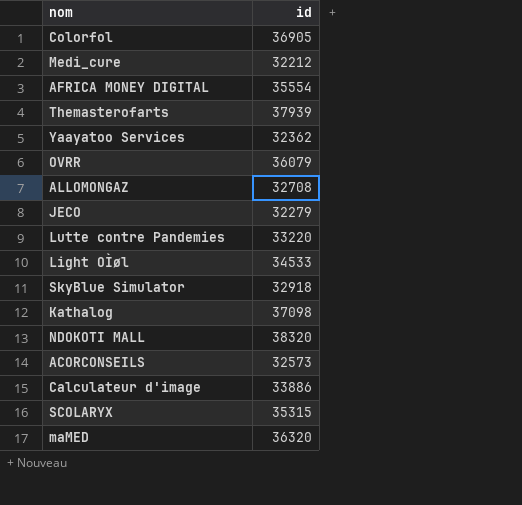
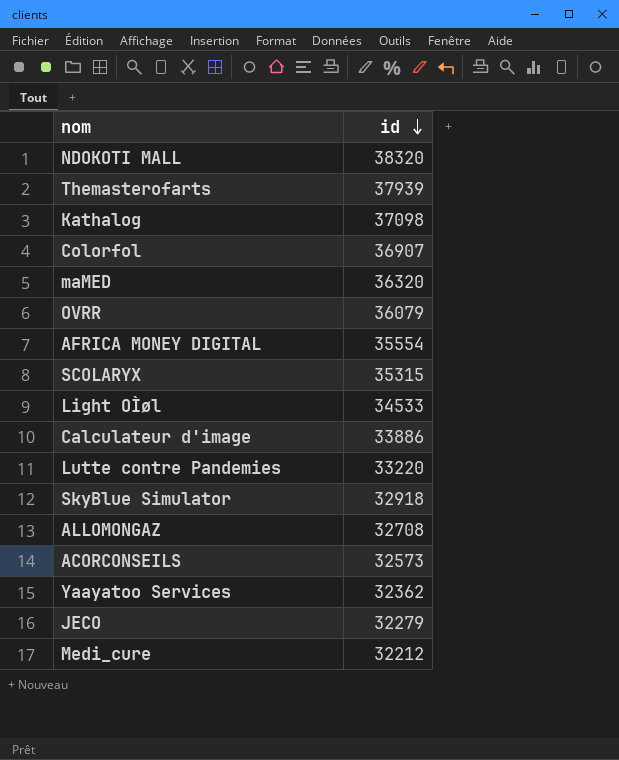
row order: none -> id descending
Colorfol | id: 36905 -> 36907

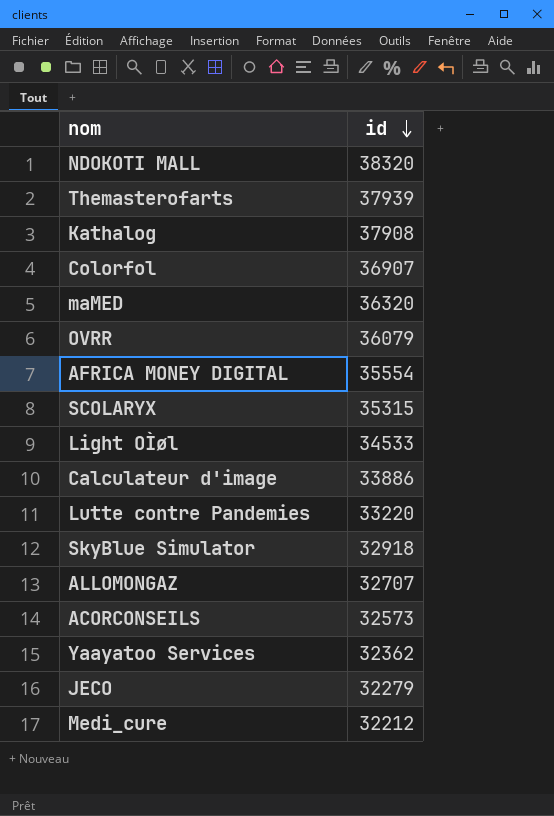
Kathalog | id: 37098 -> 37908
ALLOMONGAZ | id: 32708 -> 32707

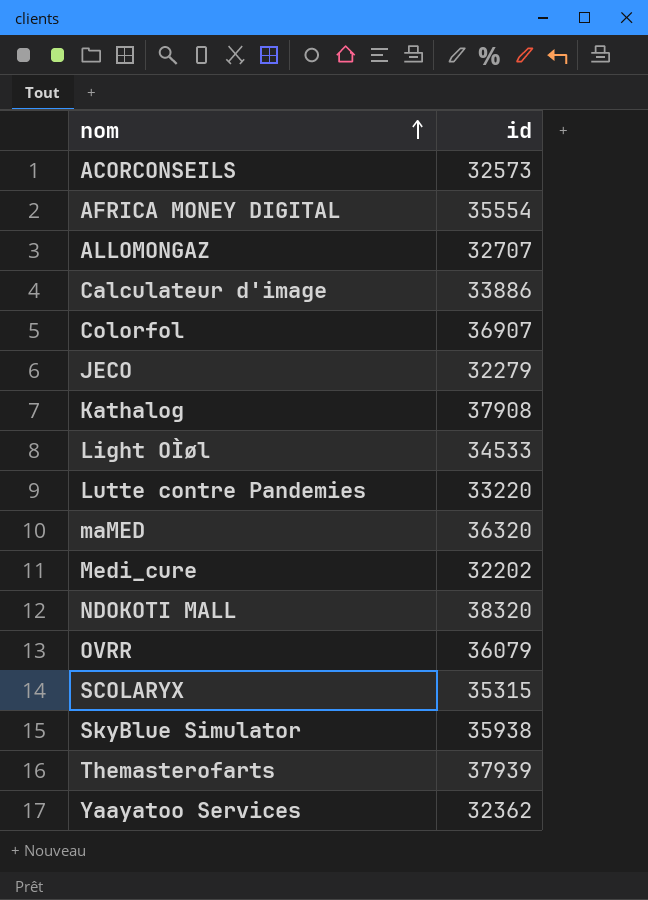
row order: id descending -> nom ascending
Medi_cure | id: 32212 -> 32202
SkyBlue Simulator | id: 32918 -> 35938

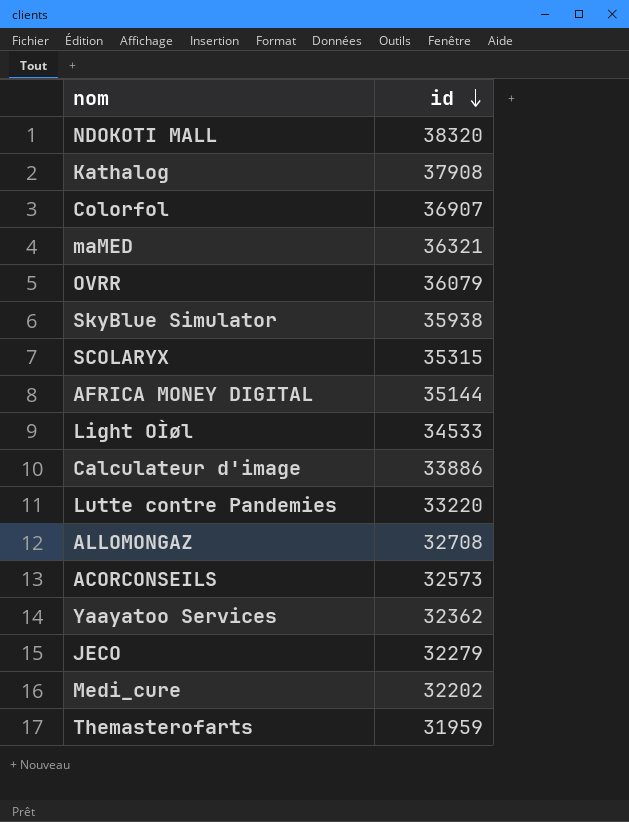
row order: nom ascending -> id descending
maMED | id: 36320 -> 36321
AFRICA MONEY DIGITAL | id: 35554 -> 35144
ALLOMONGAZ | id: 32707 -> 32708
Themasterofarts | id: 37939 -> 31959

